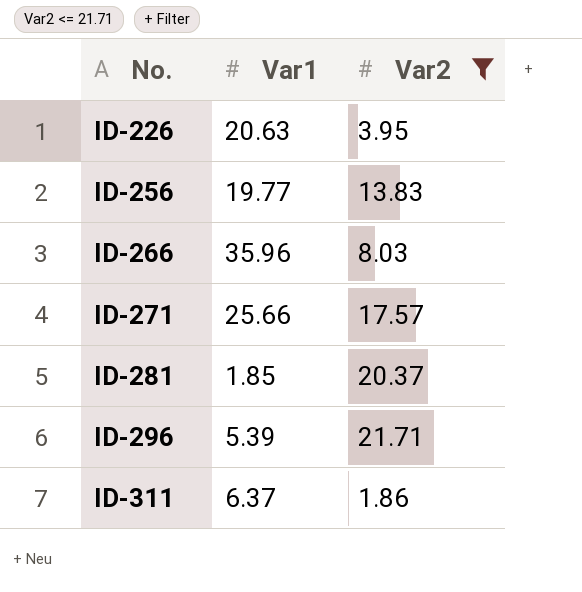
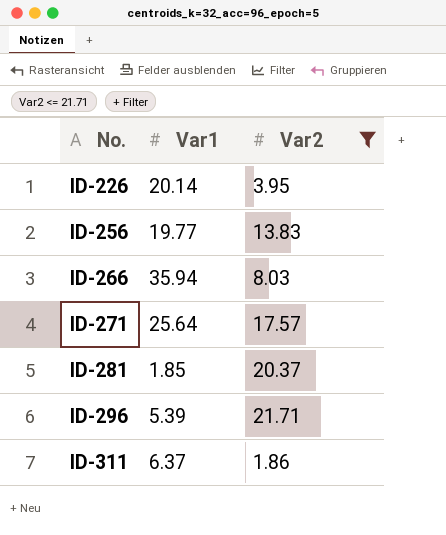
ID-226 | Var1: 20.63 -> 20.14
ID-266 | Var1: 35.96 -> 35.94
ID-271 | Var1: 25.66 -> 25.64

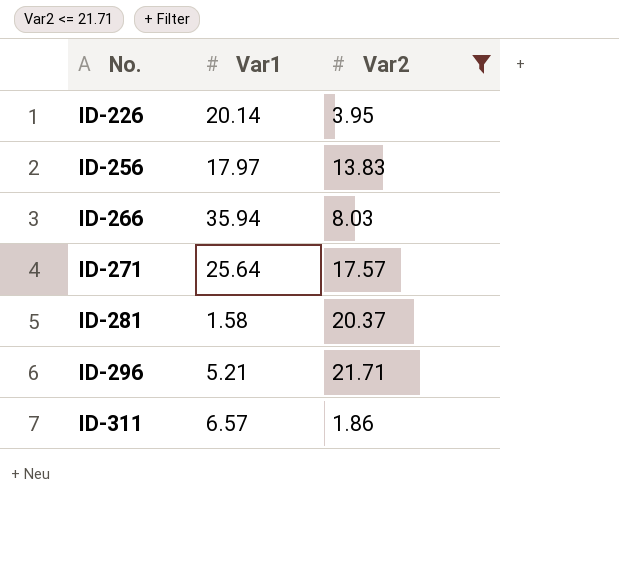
ID-256 | Var1: 19.77 -> 17.97
ID-281 | Var1: 1.85 -> 1.58
ID-296 | Var1: 5.39 -> 5.21
ID-311 | Var1: 6.37 -> 6.57

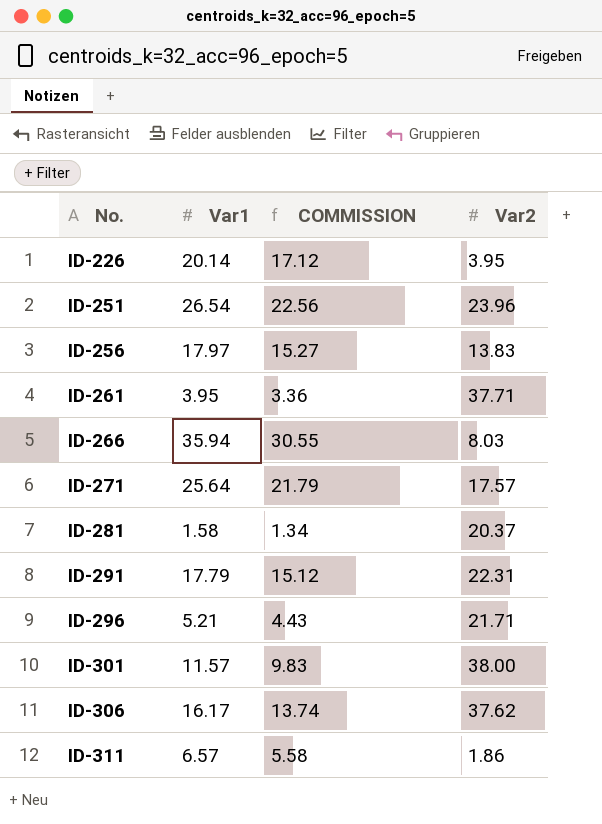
filter: Var2 <= 21.71 -> none
column COMMISSION | formula: none -> [Var1] * 0.85

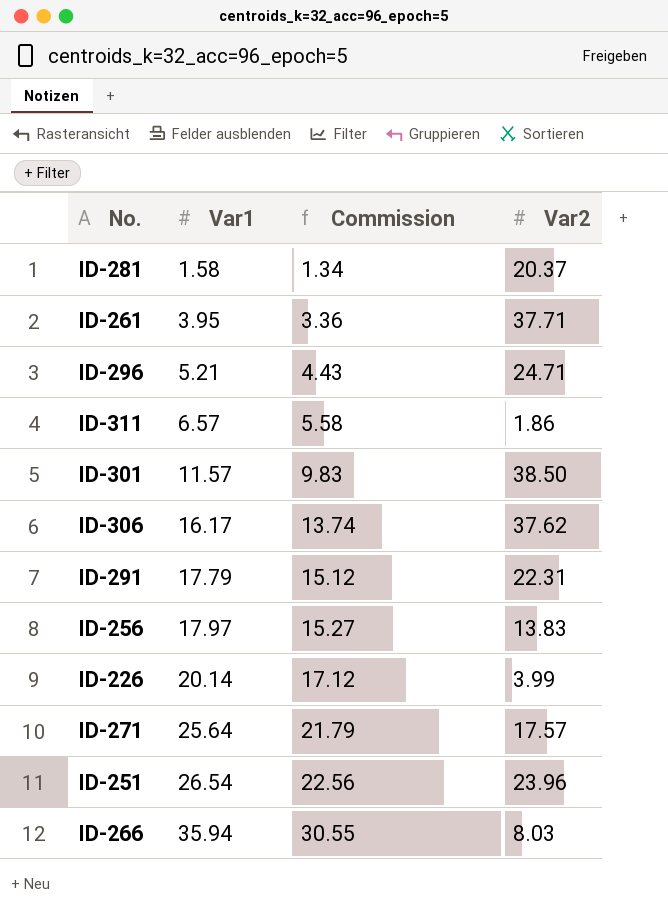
row order: No. ascending -> Var1 ascending
column name: COMMISSION -> Commission
ID-296 | Var2: 21.71 -> 24.71
ID-301 | Var2: 38.00 -> 38.50
ID-226 | Var2: 3.95 -> 3.99

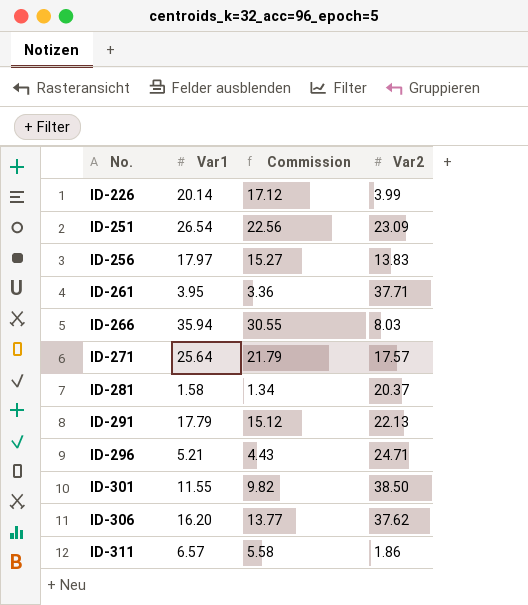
row order: Var1 ascending -> No. ascending
ID-251 | Var2: 23.96 -> 23.09
ID-291 | Var2: 22.31 -> 22.13
ID-301 | Var1: 11.57 -> 11.55
ID-301 | Commission: 9.83 -> 9.82
ID-306 | Var1: 16.17 -> 16.20
ID-306 | Commission: 13.74 -> 13.77

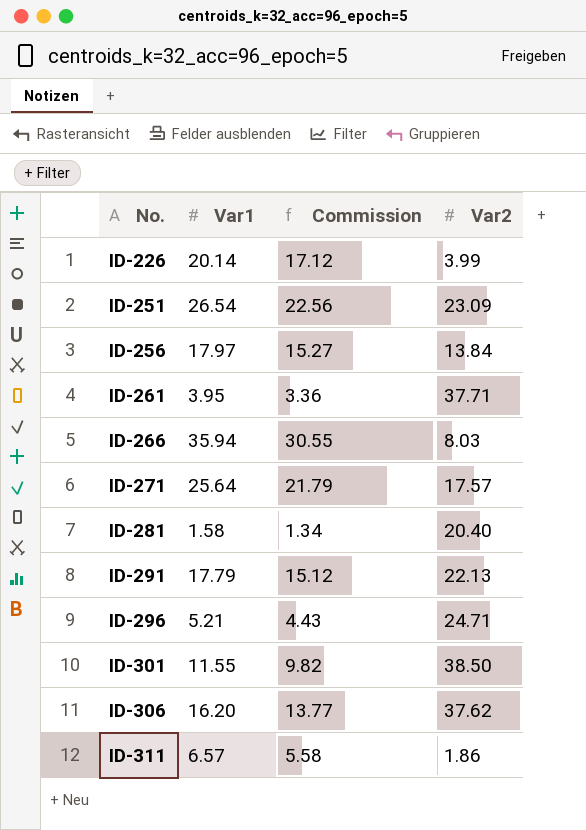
ID-256 | Var2: 13.83 -> 13.84
ID-281 | Var2: 20.37 -> 20.40

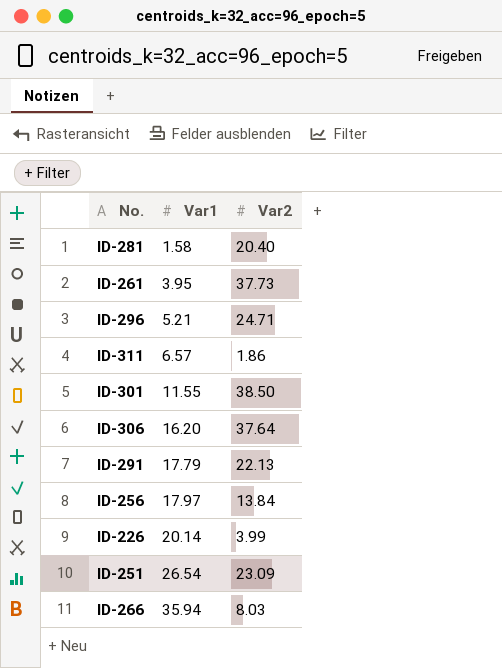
row order: No. ascending -> Var1 ascending
column Commission | formula: [Var1] * 0.85 -> none
row ID-271: 25.64 | 21.79 | 17.57 -> none
ID-261 | Var2: 37.71 -> 37.73
ID-306 | Var2: 37.62 -> 37.64

